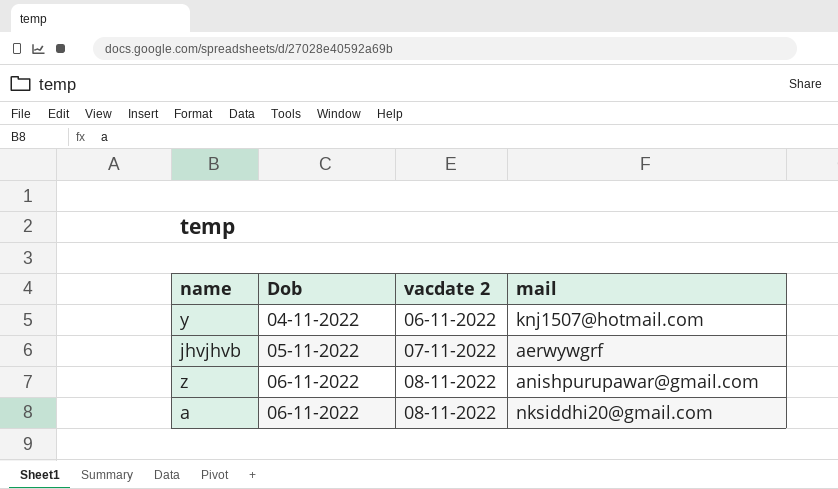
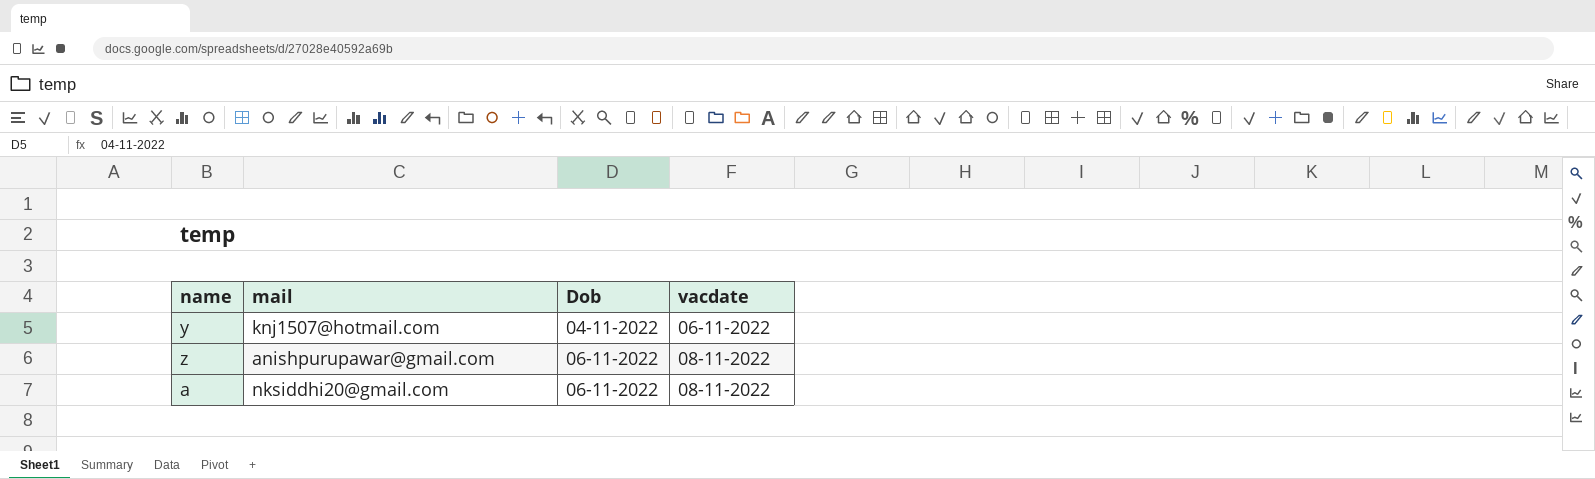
column mail | position: 4 -> 2
column name: vacdate 2 -> vacdate
row jhvjhvb: 05-11-2022 | 07-11-2022 | aerwywgrf -> none

